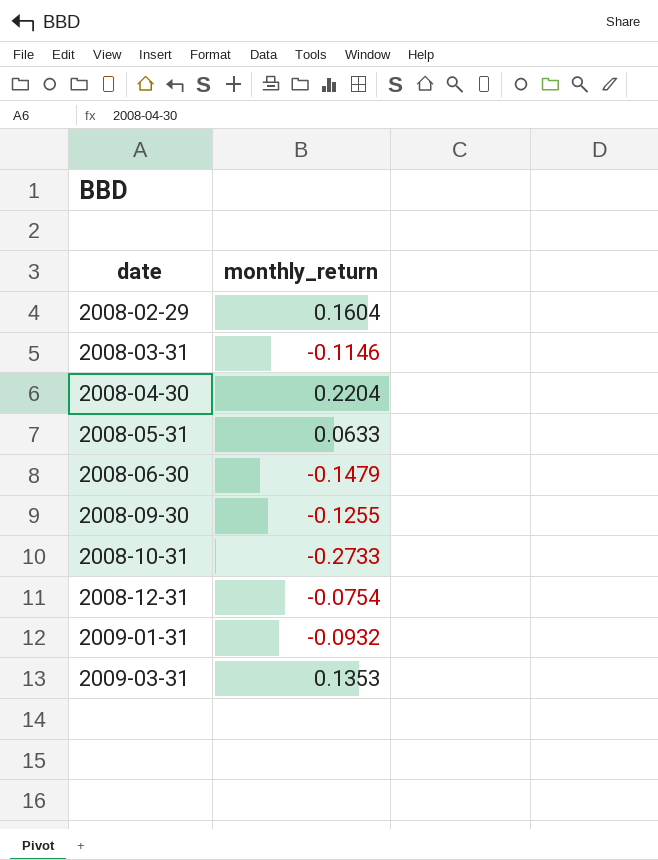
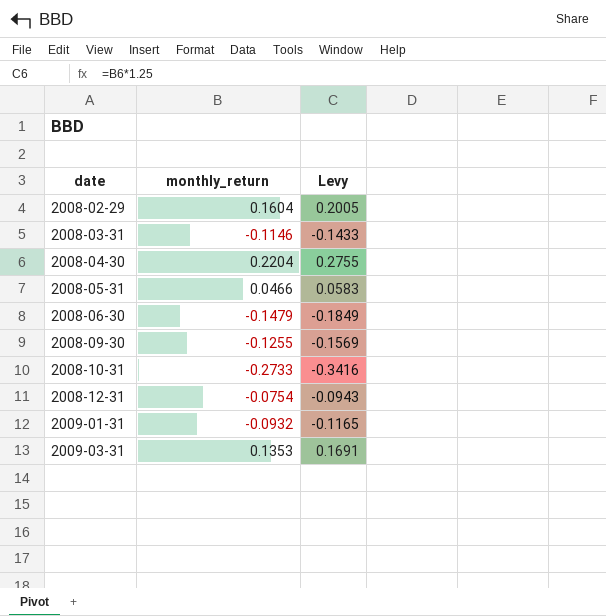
column Levy | formula: none -> [monthly_return] * 1.25
2008-05-31 | monthly_return: 0.0633 -> 0.0466

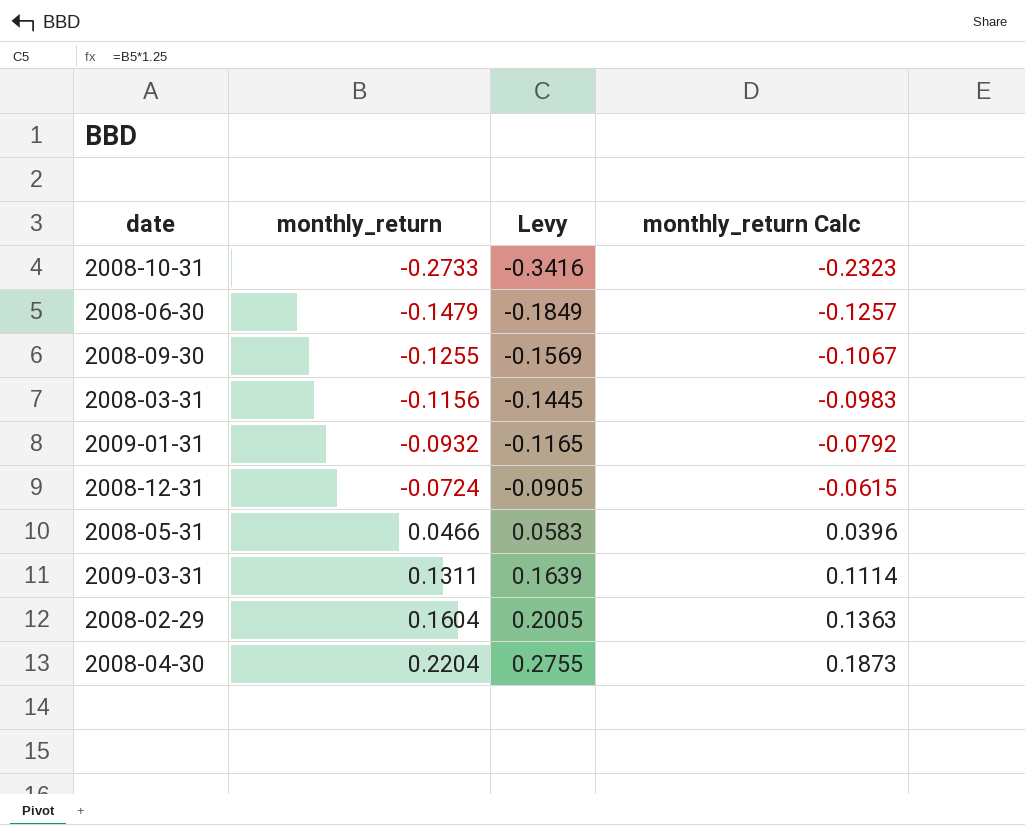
row order: date ascending -> monthly_return ascending
column monthly_return Calc | formula: none -> [monthly_return] * 0.85
2008-03-31 | monthly_return: -0.1146 -> -0.1156
2008-03-31 | Levy: -0.1433 -> -0.1445
2008-12-31 | monthly_return: -0.0754 -> -0.0724
2008-12-31 | Levy: -0.0943 -> -0.0905
2009-03-31 | monthly_return: 0.1353 -> 0.1311
2009-03-31 | Levy: 0.1691 -> 0.1639

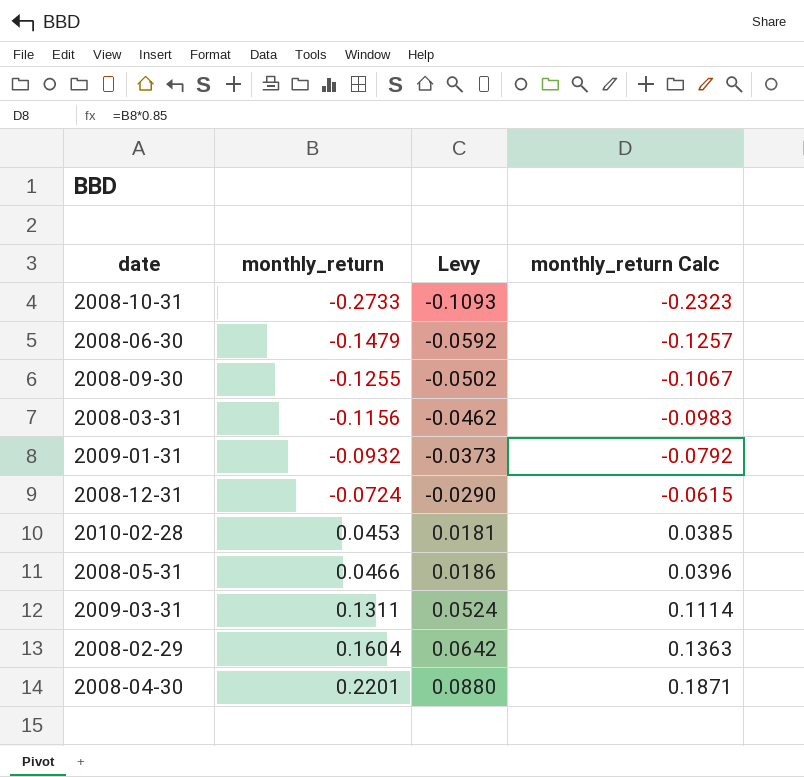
column Levy | formula: [monthly_return] * 1.25 -> [monthly_return] * 0.4
row 2010-02-28: none -> 0.0453 | 0.0181 | 0.0385
2008-04-30 | monthly_return: 0.2204 -> 0.2201
2008-04-30 | monthly_return Calc: 0.1873 -> 0.1871

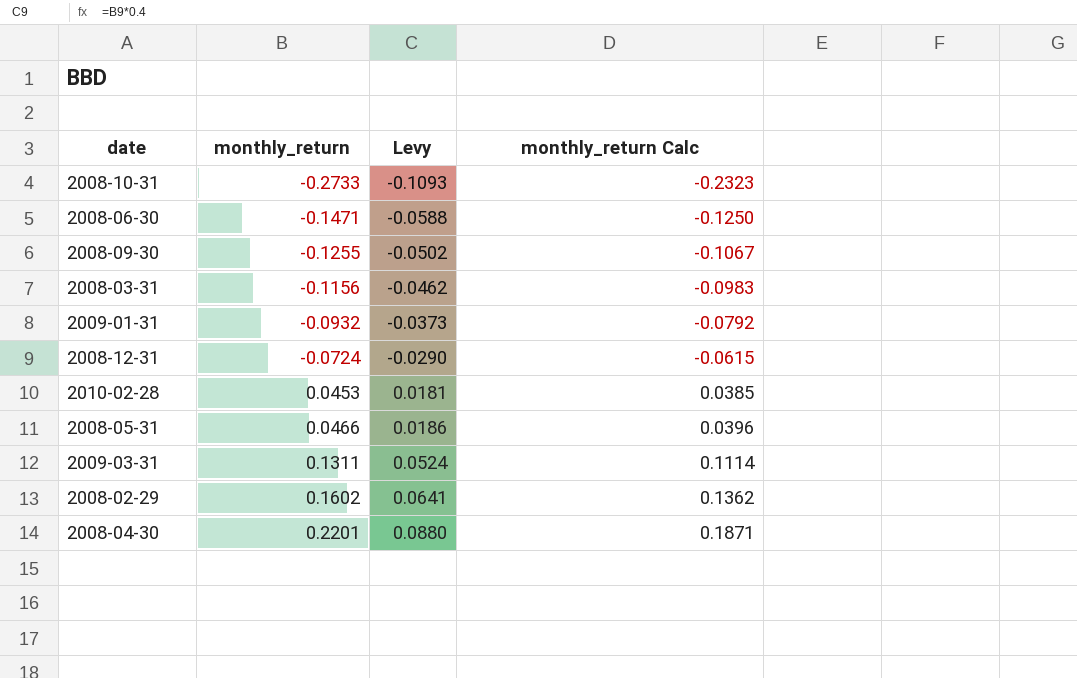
2008-06-30 | monthly_return: -0.1479 -> -0.1471
2008-06-30 | Levy: -0.0592 -> -0.0588
2008-06-30 | monthly_return Calc: -0.1257 -> -0.1250
2008-02-29 | monthly_return: 0.1604 -> 0.1602
2008-02-29 | Levy: 0.0642 -> 0.0641
2008-02-29 | monthly_return Calc: 0.1363 -> 0.1362

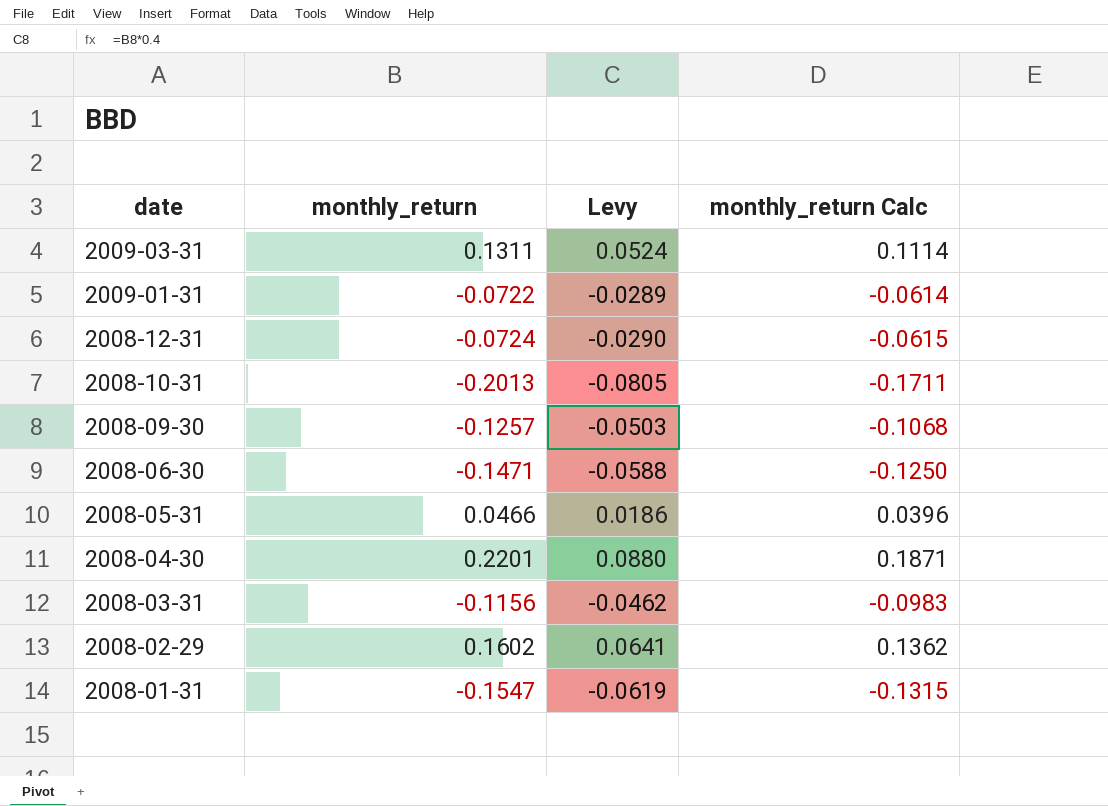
row order: monthly_return ascending -> date descending
row 2010-02-28: 0.0453 | 0.0181 | 0.0385 -> none
2009-01-31 | monthly_return: -0.0932 -> -0.0722
2009-01-31 | Levy: -0.0373 -> -0.0289
2009-01-31 | monthly_return Calc: -0.0792 -> -0.0614
2008-10-31 | monthly_return: -0.2733 -> -0.2013
2008-10-31 | Levy: -0.1093 -> -0.0805
2008-10-31 | monthly_return Calc: -0.2323 -> -0.1711
2008-09-30 | monthly_return: -0.1255 -> -0.1257
2008-09-30 | Levy: -0.0502 -> -0.0503
2008-09-30 | monthly_return Calc: -0.1067 -> -0.1068
row 2008-01-31: none -> -0.1547 | -0.0619 | -0.1315

